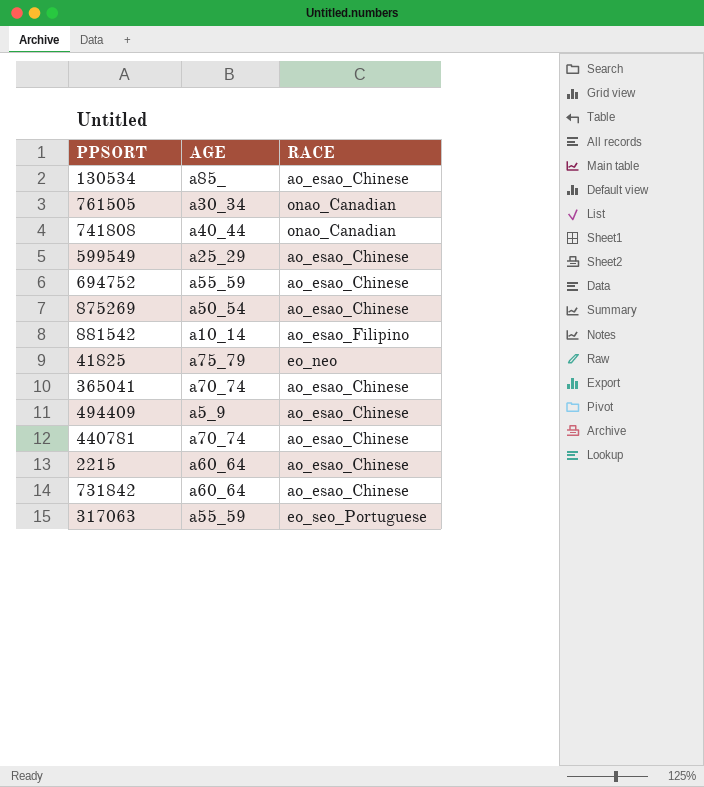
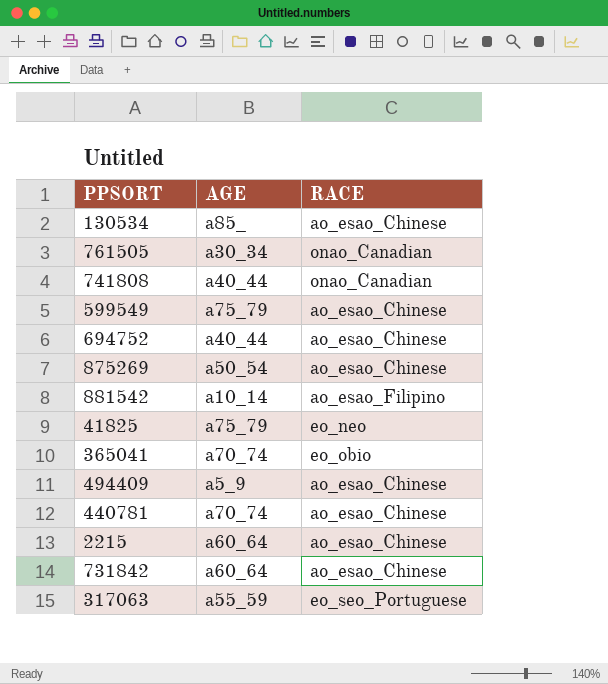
599549 | AGE: a25_29 -> a75_79
694752 | AGE: a55_59 -> a40_44
365041 | RACE: ao_esao_Chinese -> eo_obio

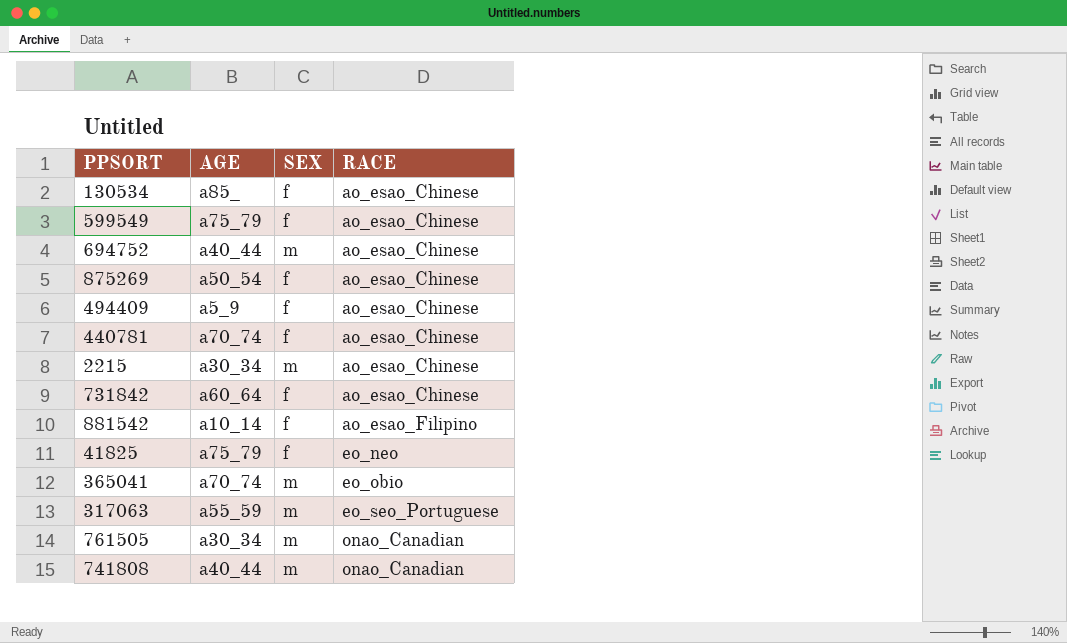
row order: none -> RACE ascending
column SEX | position: none -> 3
2215 | AGE: a60_64 -> a30_34

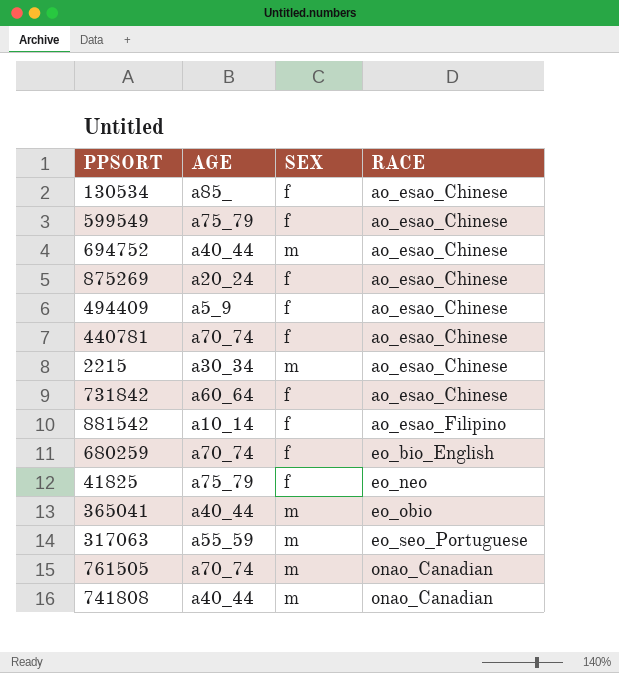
875269 | AGE: a50_54 -> a20_24
row 680259: none -> a70_74 | f | eo_bio_English
365041 | AGE: a70_74 -> a40_44
761505 | AGE: a30_34 -> a70_74

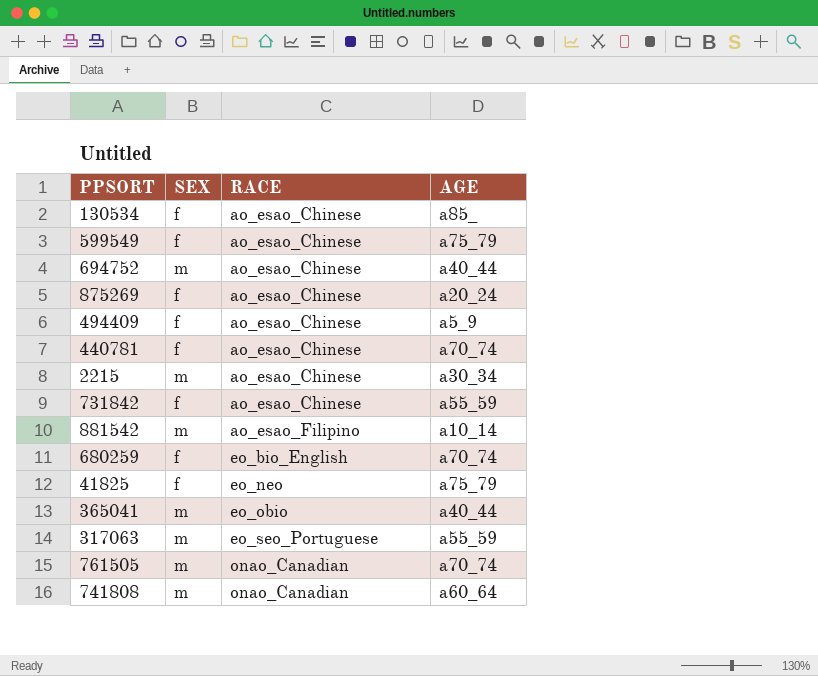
column AGE | position: 2 -> 4
731842 | AGE: a60_64 -> a55_59
881542 | SEX: f -> m
741808 | AGE: a40_44 -> a60_64

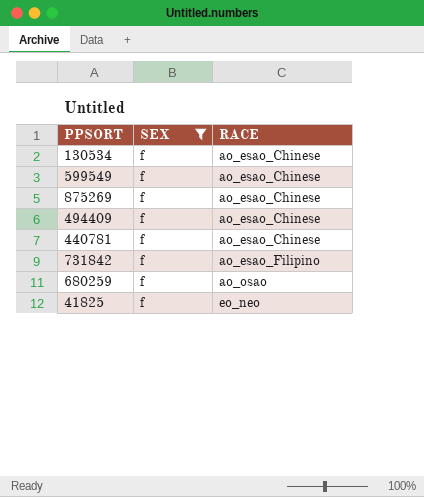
filter: none -> SEX = f
column AGE | position: 4 -> none
731842 | RACE: ao_esao_Chinese -> ao_esao_Filipino
680259 | RACE: eo_bio_English -> ao_osao

